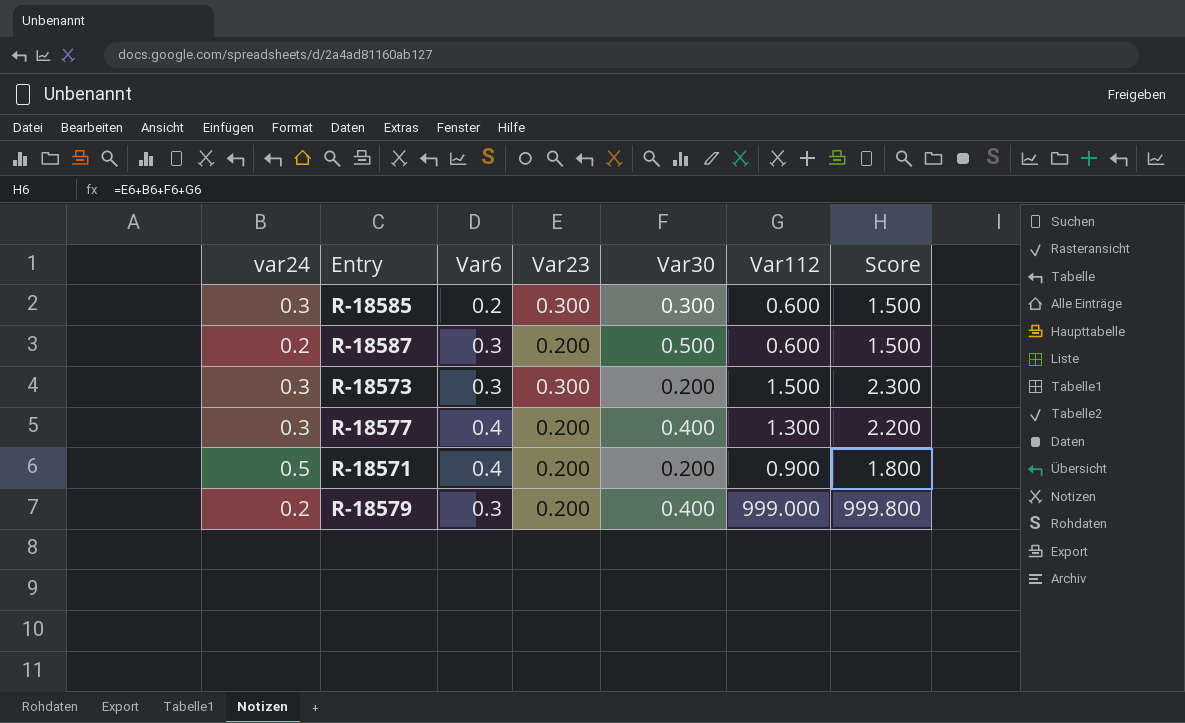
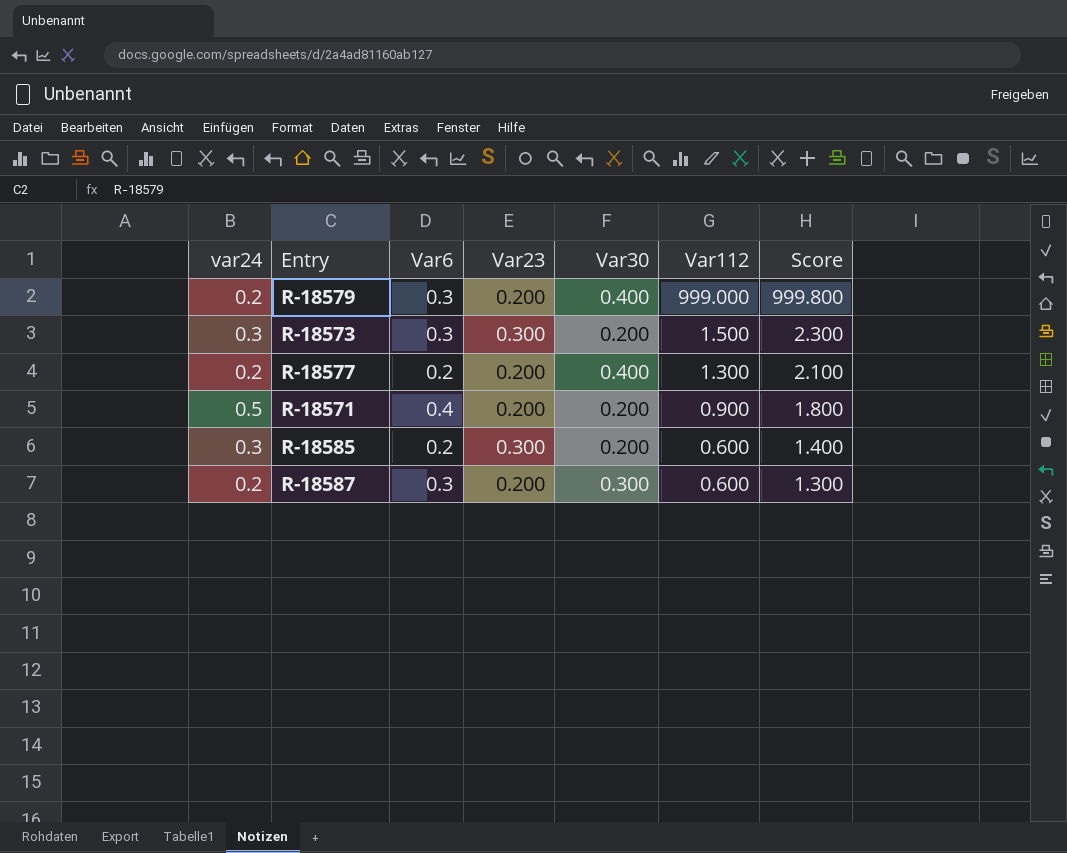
row order: none -> Var112 descending
R-18577 | var24: 0.3 -> 0.2
R-18577 | Var6: 0.4 -> 0.2
R-18577 | Score: 2.200 -> 2.100
R-18585 | Var30: 0.300 -> 0.200
R-18585 | Score: 1.500 -> 1.400
R-18587 | Var30: 0.500 -> 0.300
R-18587 | Score: 1.500 -> 1.300

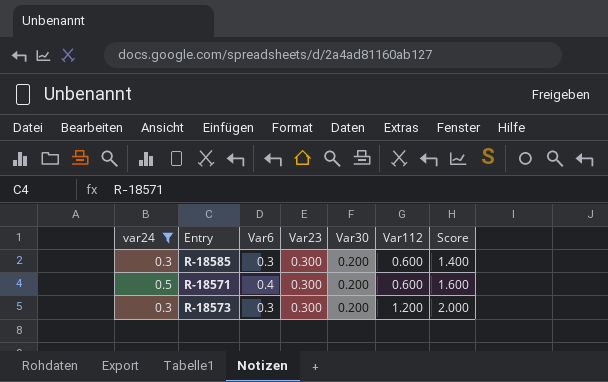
filter: none -> var24 != 0.2
row order: Var112 descending -> Var112 ascending
R-18585 | Var6: 0.2 -> 0.3
R-18571 | Var23: 0.200 -> 0.300
R-18571 | Var112: 0.900 -> 0.600
R-18571 | Score: 1.800 -> 1.600
R-18573 | Var112: 1.500 -> 1.200
R-18573 | Score: 2.300 -> 2.000

